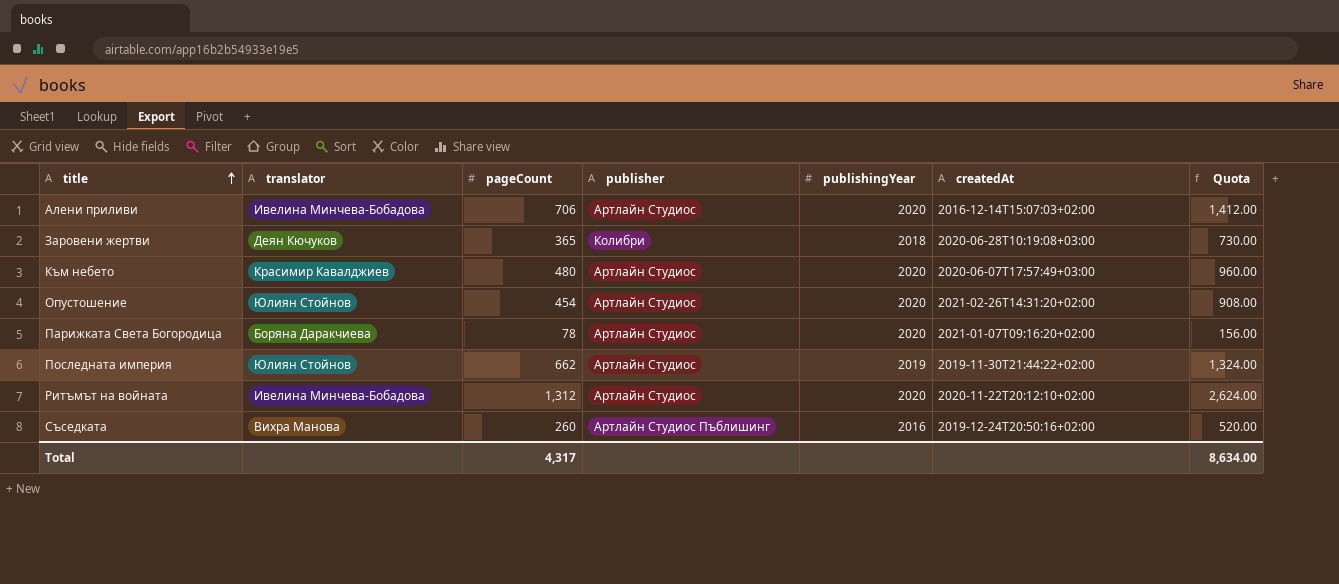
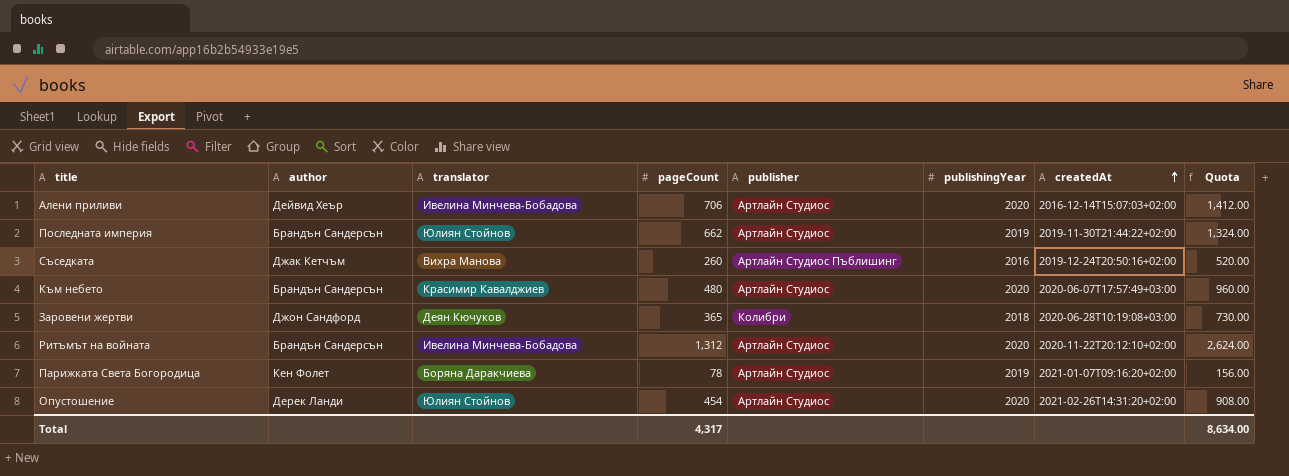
row order: title ascending -> createdAt ascending
column author | position: none -> 2
Парижката Света Богородица | publishingYear: 2020 -> 2019

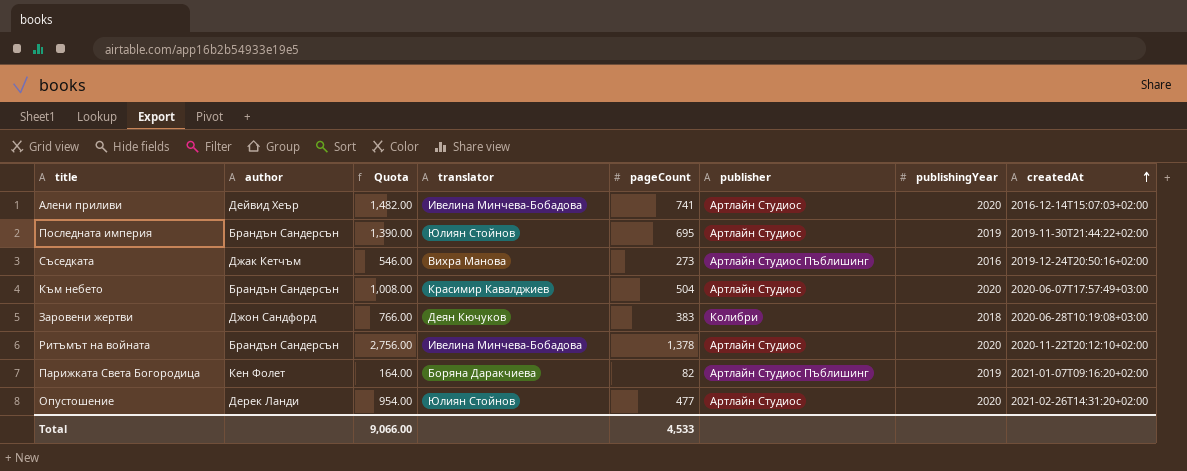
column Quota | position: 8 -> 3
Алени приливи | Quota: 1,412.00 -> 1,482.00
Алени приливи | pageCount: 706 -> 741
Последната империя | Quota: 1,324.00 -> 1,390.00
Последната империя | pageCount: 662 -> 695
Съседката | Quota: 520.00 -> 546.00
Съседката | pageCount: 260 -> 273
Към небето | Quota: 960.00 -> 1,008.00
Към небето | pageCount: 480 -> 504
Заровени жертви | Quota: 730.00 -> 766.00
Заровени жертви | pageCount: 365 -> 383
Ритъмът на войната | Quota: 2,624.00 -> 2,756.00
Ритъмът на войната | pageCount: 1,312 -> 1,378
Парижката Света Богородица | Quota: 156.00 -> 164.00
Парижката Света Богородица | pageCount: 78 -> 82
Парижката Света Богородица | publisher: Артлайн Студиос -> Артлайн Студиос Пъблишинг
Опустошение | Quota: 908.00 -> 954.00
Опустошение | pageCount: 454 -> 477
Total | Quota: 8,634.00 -> 9,066.00
Total | pageCount: 4,317 -> 4,533

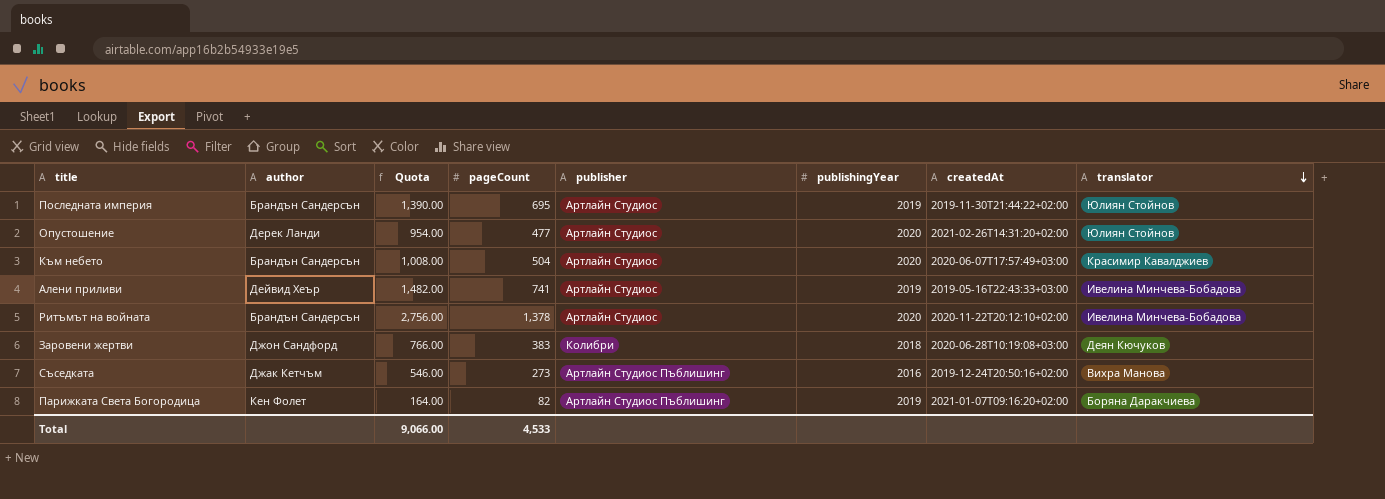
row order: createdAt ascending -> translator descending
column translator | position: 4 -> 8
Алени приливи | publishingYear: 2020 -> 2019
Алени приливи | createdAt: 2016-12-14T15:07:03+02:00 -> 2019-05-16T22:43:33+03:00

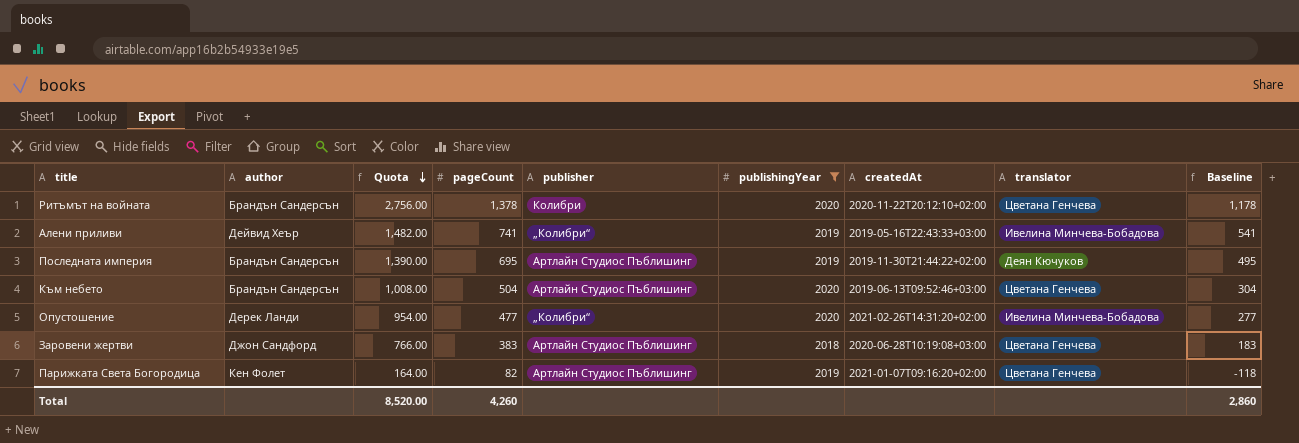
filter: none -> publishingYear != 2016
row order: translator descending -> Quota descending
column Baseline | formula: none -> [pageCount] - 200
Ритъмът на войната | publisher: Артлайн Студиос -> Колибри
Ритъмът на войната | translator: Ивелина Минчева-Бобадова -> Цветана Генчева
Алени приливи | publisher: Артлайн Студиос -> „Колибри“
Последната империя | publisher: Артлайн Студиос -> Артлайн Студиос Пъблишинг
Последната империя | translator: Юлиян Стойнов -> Деян Кючуков
Към небето | publisher: Артлайн Студиос -> Артлайн Студиос Пъблишинг
Към небето | createdAt: 2020-06-07T17:57:49+03:00 -> 2019-06-13T09:52:46+03:00
Към небето | translator: Красимир Кавалджиев -> Цветана Генчева
Опустошение | publisher: Артлайн Студиос -> „Колибри“
Опустошение | translator: Юлиян Стойнов -> Ивелина Минчева-Бобадова
Заровени жертви | publisher: Колибри -> Артлайн Студиос Пъблишинг
Заровени жертви | translator: Деян Кючуков -> Цветана Генчева
Парижката Света Богородица | translator: Боряна Даракчиева -> Цветана Генчева
Total | Quota: 9,066.00 -> 8,520.00
Total | pageCount: 4,533 -> 4,260

